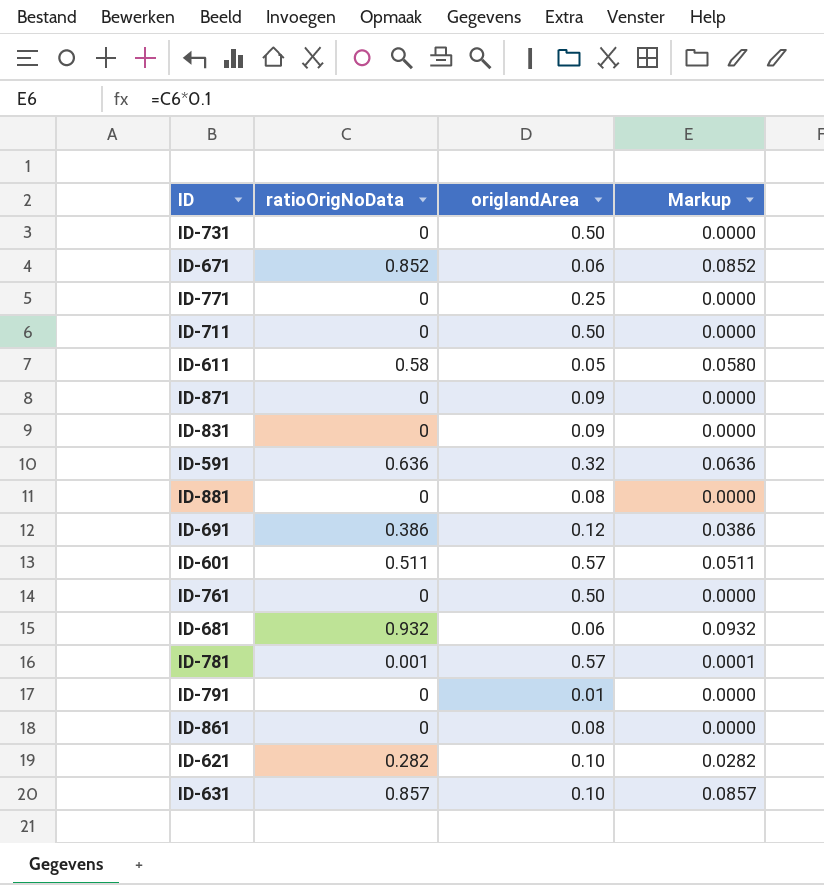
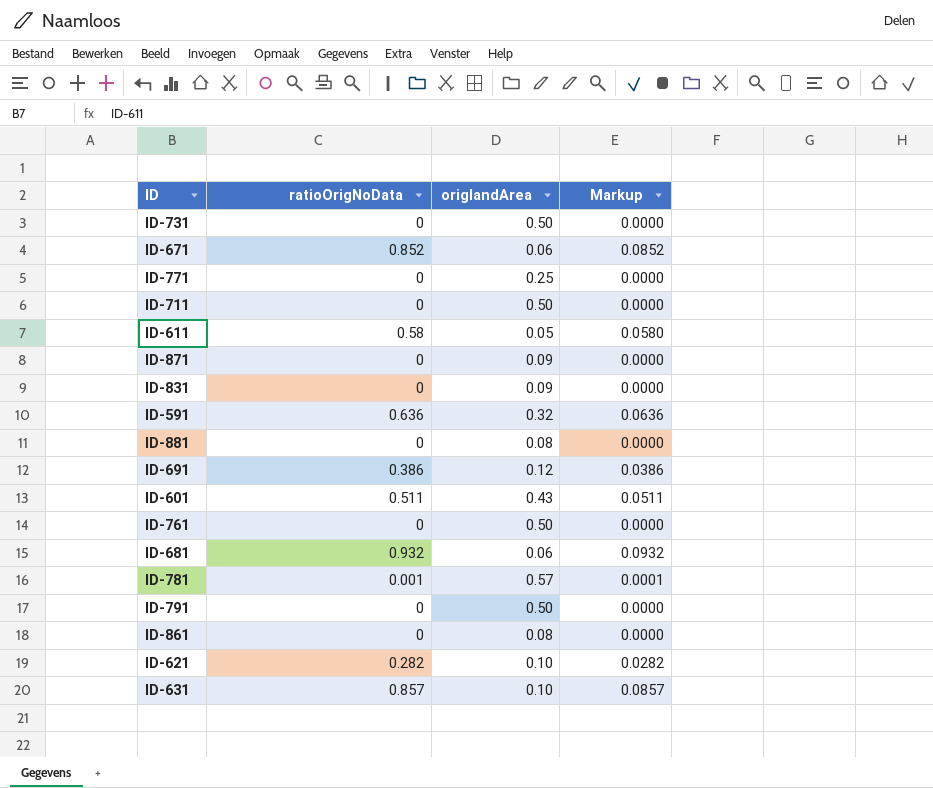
ID-601 | origlandArea: 0.57 -> 0.43
ID-791 | origlandArea: 0.01 -> 0.50

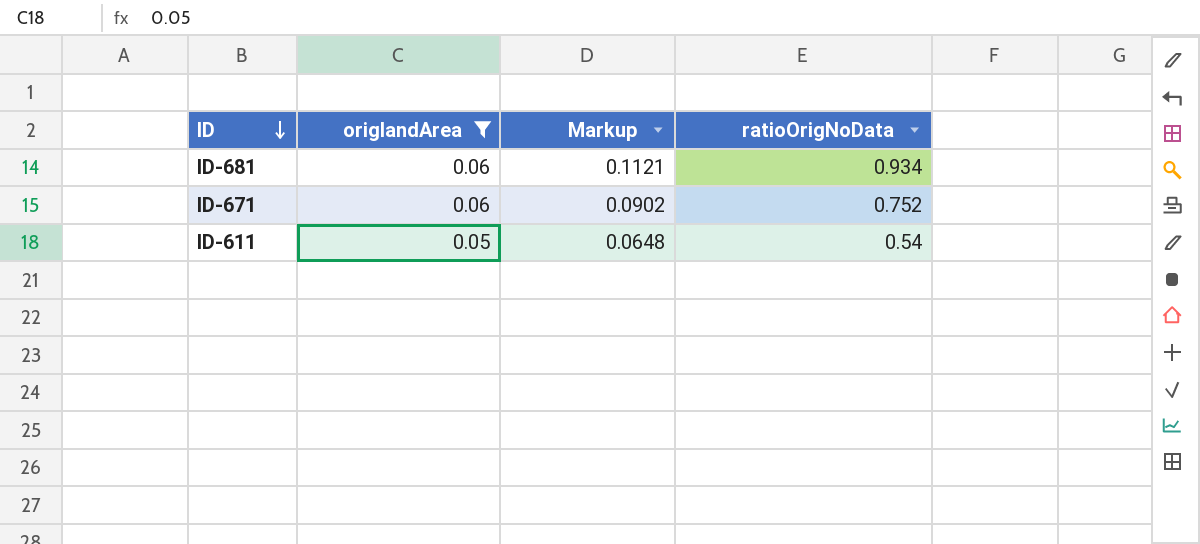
filter: none -> origlandArea <= 0.06
row order: none -> ID descending
column Markup | formula: [ratioOrigNoData] * 0.1 -> [ratioOrigNoData] * 0.12
column ratioOrigNoData | position: 2 -> 4
ID-681 | ratioOrigNoData: 0.932 -> 0.934
ID-671 | ratioOrigNoData: 0.852 -> 0.752
ID-611 | ratioOrigNoData: 0.58 -> 0.54

